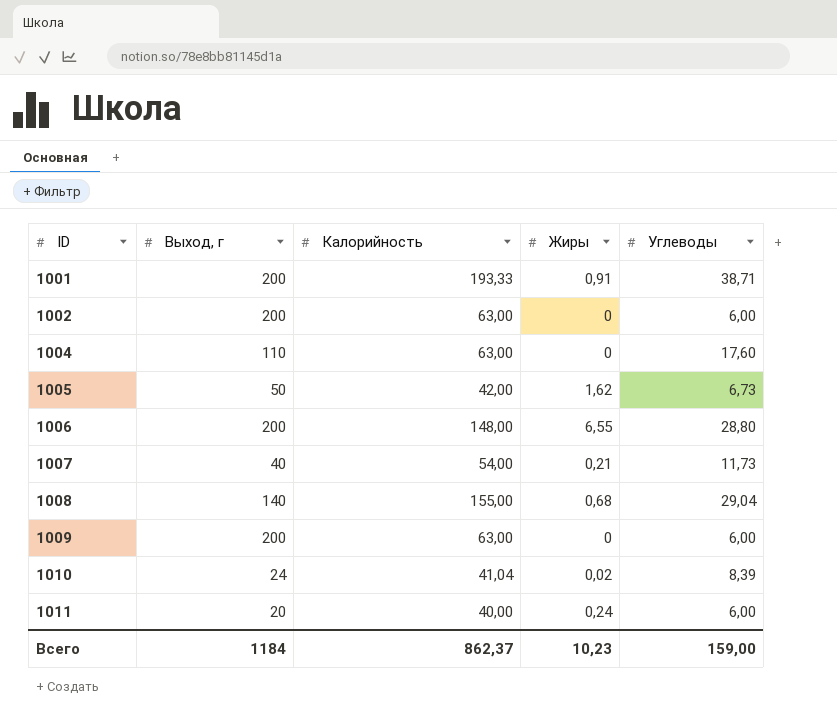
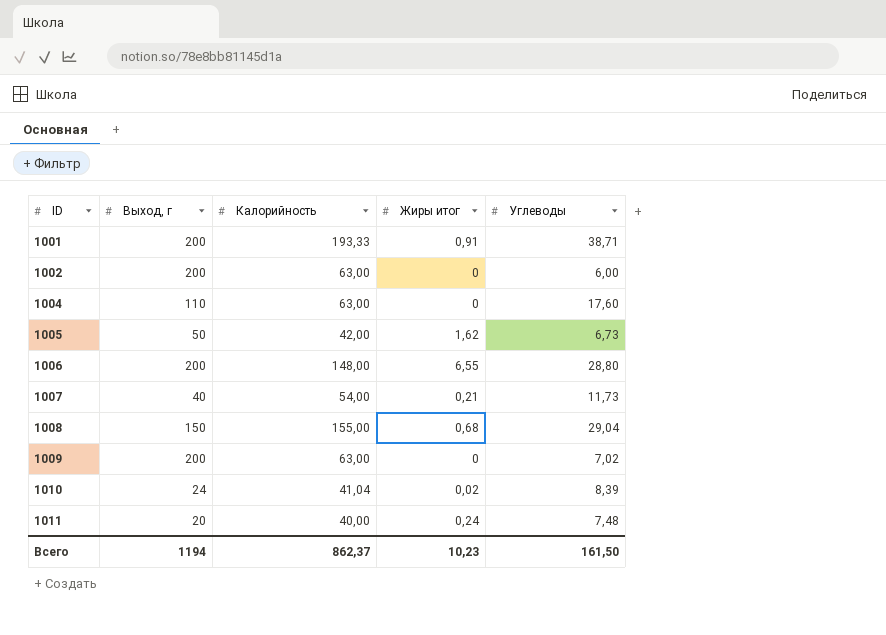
column name: Жиры -> Жиры итог
1008 | Выход, г: 140 -> 150
1009 | Углеводы: 6,00 -> 7,02
1011 | Углеводы: 6,00 -> 7,48
Всего | Выход, г: 1184 -> 1194
Всего | Углеводы: 159,00 -> 161,50

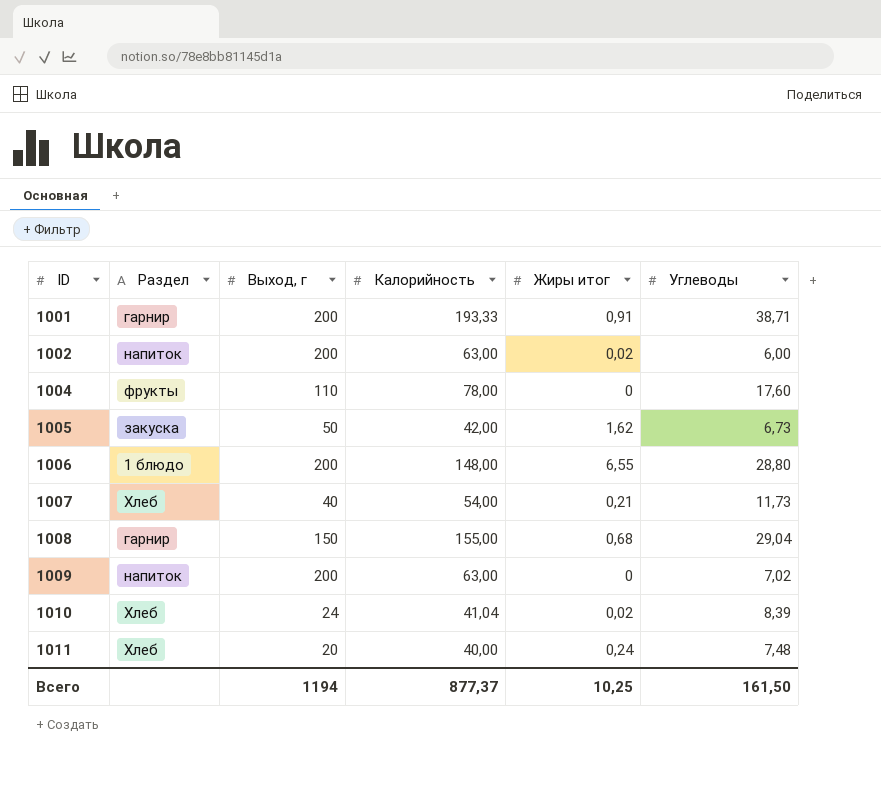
column Раздел | position: none -> 2
1002 | Жиры итог: 0 -> 0,02
1004 | Калорийность: 63,00 -> 78,00
Всего | Калорийность: 862,37 -> 877,37
Всего | Жиры итог: 10,23 -> 10,25

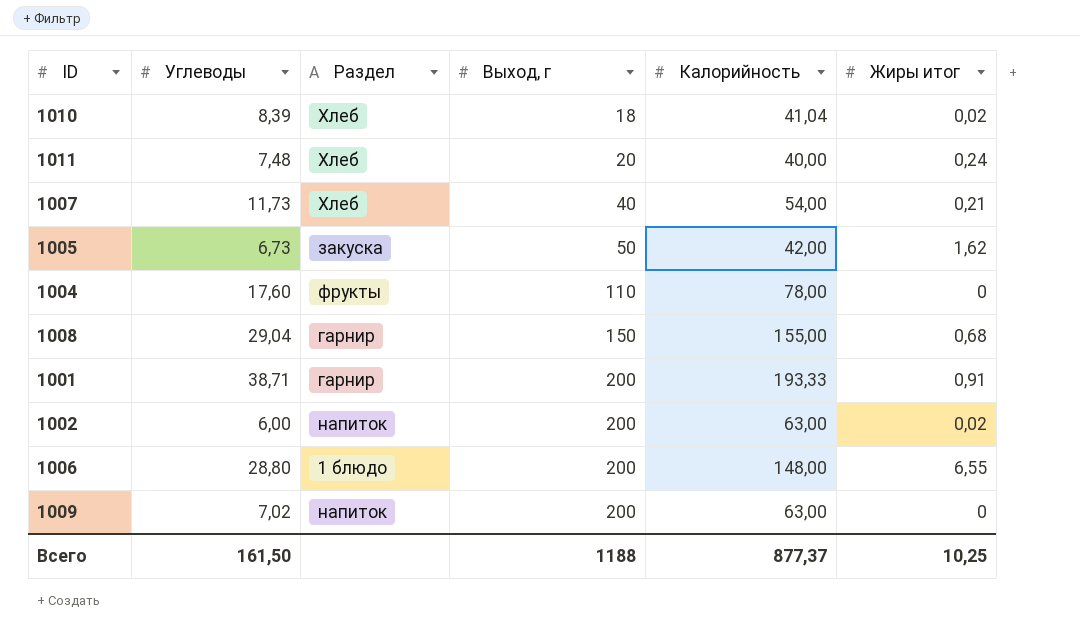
row order: ID ascending -> Выход, г ascending
column Углеводы | position: 6 -> 2
1010 | Выход, г: 24 -> 18
Всего | Выход, г: 1194 -> 1188

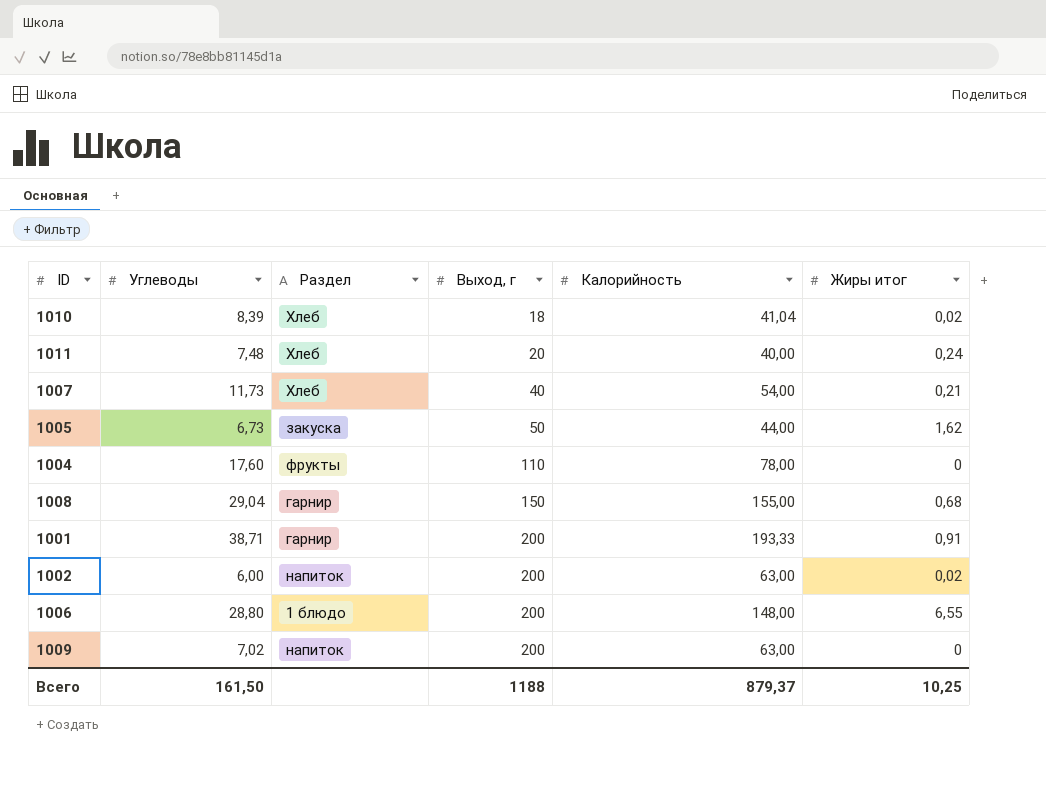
1005 | Калорийность: 42,00 -> 44,00
Всего | Калорийность: 877,37 -> 879,37

